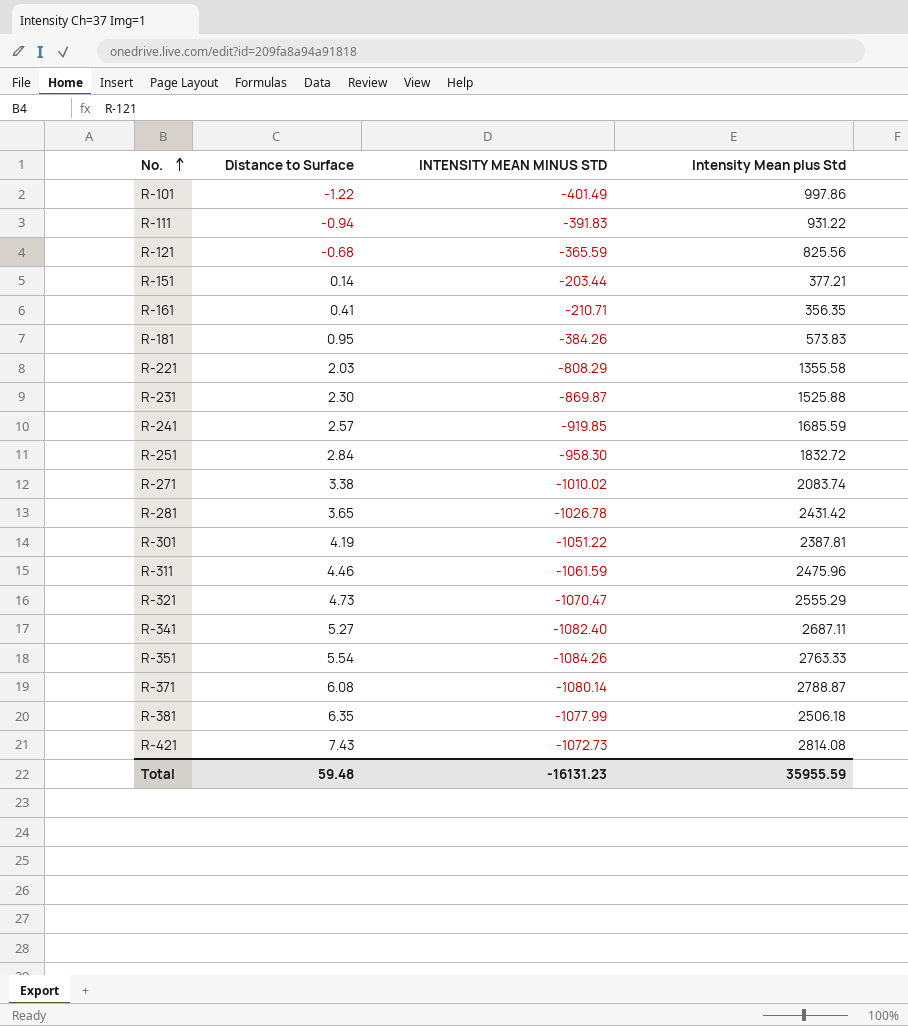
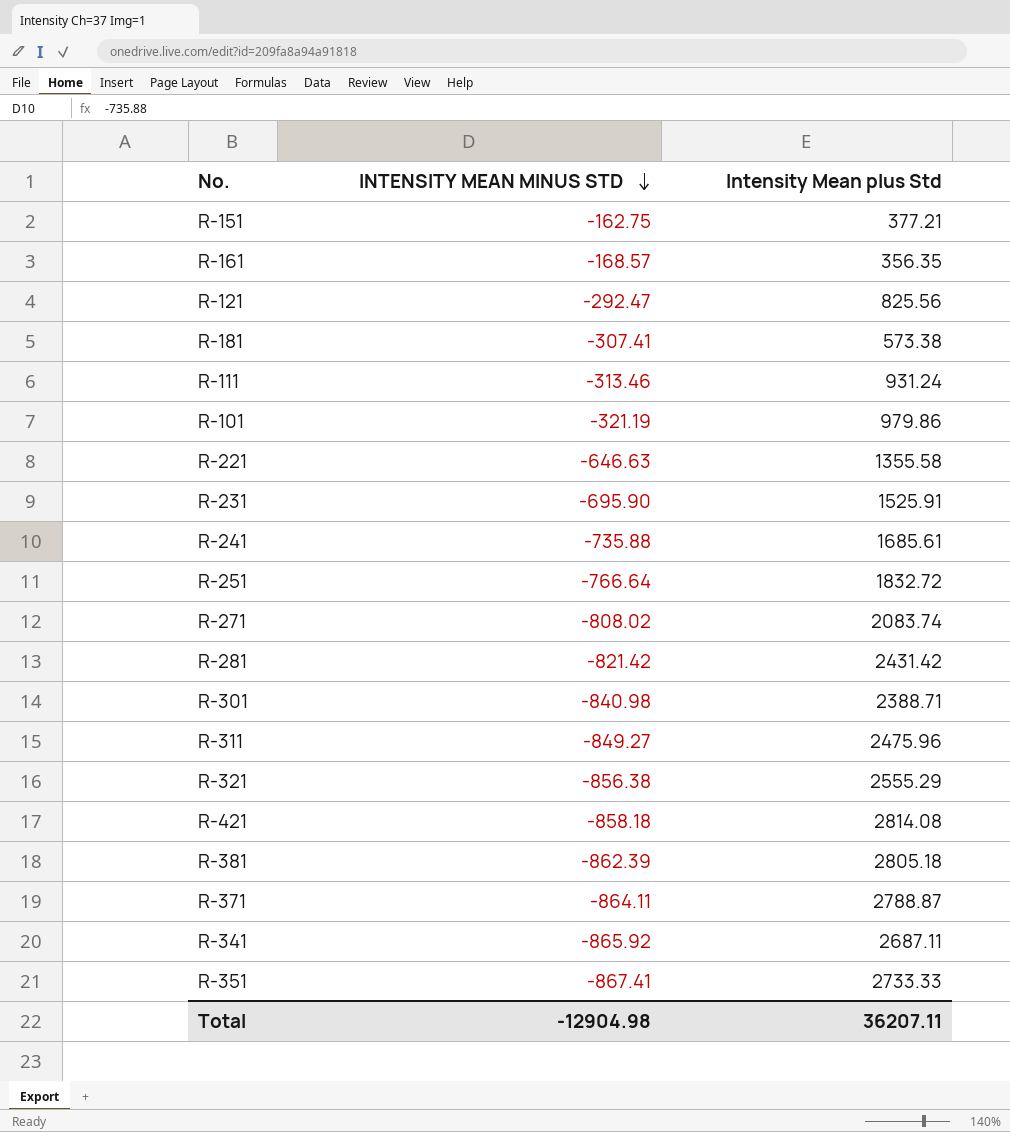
row order: No. ascending -> INTENSITY MEAN MINUS STD descending
column Distance to Surface | position: 2 -> none
R-151 | INTENSITY MEAN MINUS STD: -203.44 -> -162.75
R-161 | INTENSITY MEAN MINUS STD: -210.71 -> -168.57
R-121 | INTENSITY MEAN MINUS STD: -365.59 -> -292.47
R-181 | INTENSITY MEAN MINUS STD: -384.26 -> -307.41
R-181 | Intensity Mean plus Std: 573.83 -> 573.38
R-111 | INTENSITY MEAN MINUS STD: -391.83 -> -313.46
R-111 | Intensity Mean plus Std: 931.22 -> 931.24
R-101 | INTENSITY MEAN MINUS STD: -401.49 -> -321.19
R-101 | Intensity Mean plus Std: 997.86 -> 979.86
R-221 | INTENSITY MEAN MINUS STD: -808.29 -> -646.63
R-231 | INTENSITY MEAN MINUS STD: -869.87 -> -695.90
R-231 | Intensity Mean plus Std: 1525.88 -> 1525.91
R-241 | INTENSITY MEAN MINUS STD: -919.85 -> -735.88
R-241 | Intensity Mean plus Std: 1685.59 -> 1685.61
R-251 | INTENSITY MEAN MINUS STD: -958.30 -> -766.64
R-271 | INTENSITY MEAN MINUS STD: -1010.02 -> -808.02
R-281 | INTENSITY MEAN MINUS STD: -1026.78 -> -821.42
R-301 | INTENSITY MEAN MINUS STD: -1051.22 -> -840.98
R-301 | Intensity Mean plus Std: 2387.81 -> 2388.71
R-311 | INTENSITY MEAN MINUS STD: -1061.59 -> -849.27
R-321 | INTENSITY MEAN MINUS STD: -1070.47 -> -856.38
R-421 | INTENSITY MEAN MINUS STD: -1072.73 -> -858.18
R-381 | INTENSITY MEAN MINUS STD: -1077.99 -> -862.39
R-381 | Intensity Mean plus Std: 2506.18 -> 2805.18
R-371 | INTENSITY MEAN MINUS STD: -1080.14 -> -864.11
R-341 | INTENSITY MEAN MINUS STD: -1082.40 -> -865.92
R-351 | INTENSITY MEAN MINUS STD: -1084.26 -> -867.41
R-351 | Intensity Mean plus Std: 2763.33 -> 2733.33
Total | INTENSITY MEAN MINUS STD: -16131.23 -> -12904.98
Total | Intensity Mean plus Std: 35955.59 -> 36207.11

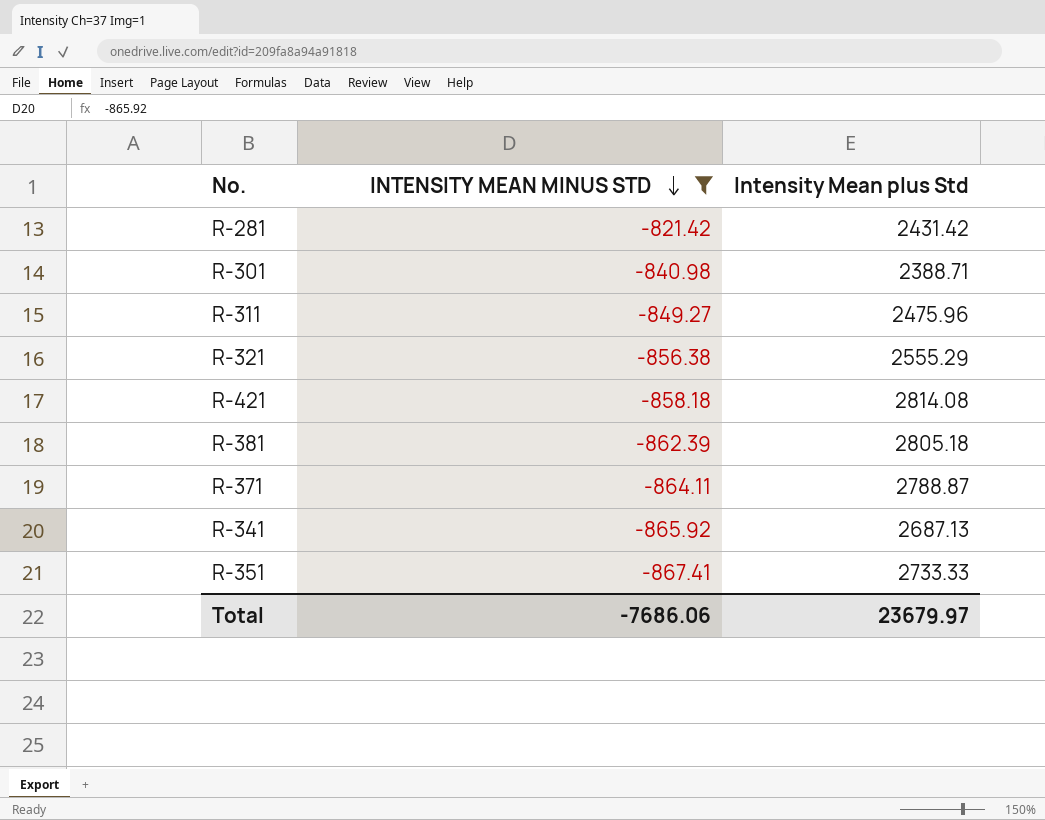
filter: none -> INTENSITY MEAN MINUS STD <= -821.42
R-341 | Intensity Mean plus Std: 2687.11 -> 2687.13
Total | INTENSITY MEAN MINUS STD: -12904.98 -> -7686.06
Total | Intensity Mean plus Std: 36207.11 -> 23679.97

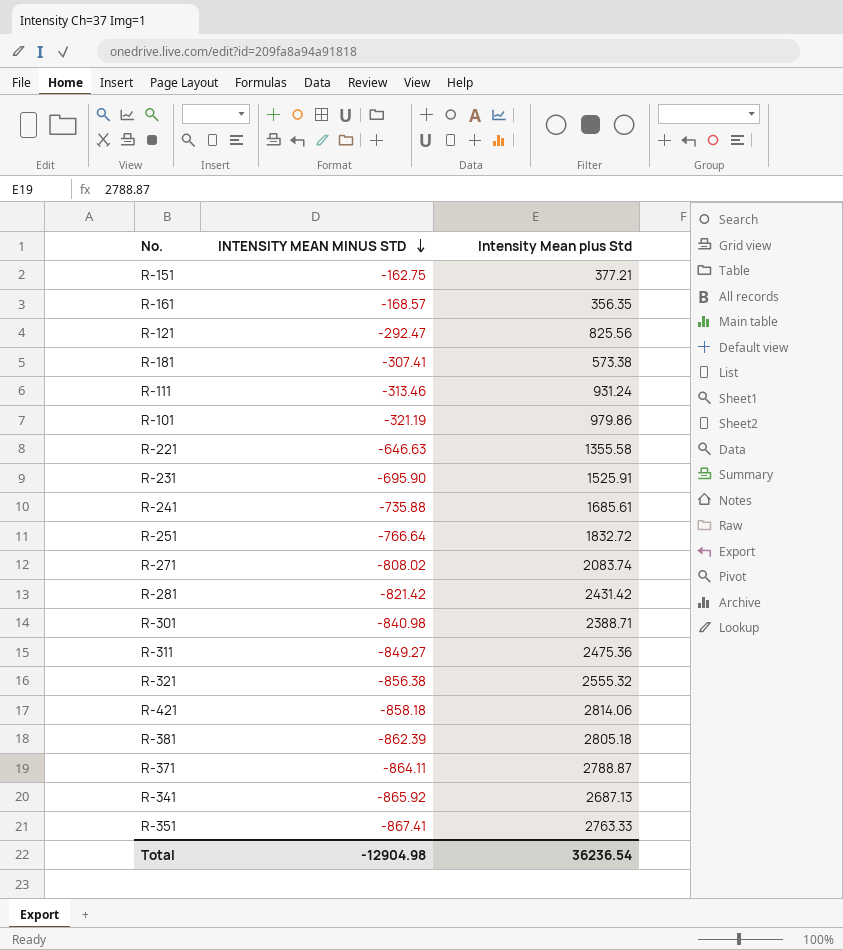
filter: INTENSITY MEAN MINUS STD <= -821.42 -> none
R-311 | Intensity Mean plus Std: 2475.96 -> 2475.36
R-321 | Intensity Mean plus Std: 2555.29 -> 2555.32
R-421 | Intensity Mean plus Std: 2814.08 -> 2814.06
R-351 | Intensity Mean plus Std: 2733.33 -> 2763.33
Total | INTENSITY MEAN MINUS STD: -7686.06 -> -12904.98
Total | Intensity Mean plus Std: 23679.97 -> 36236.54

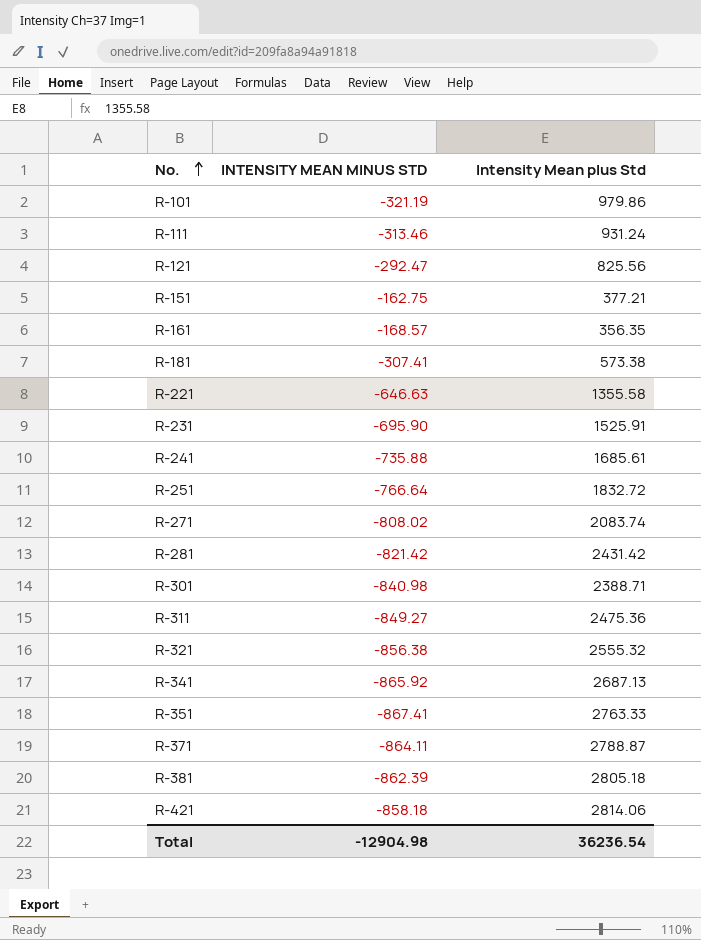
row order: INTENSITY MEAN MINUS STD descending -> No. ascending

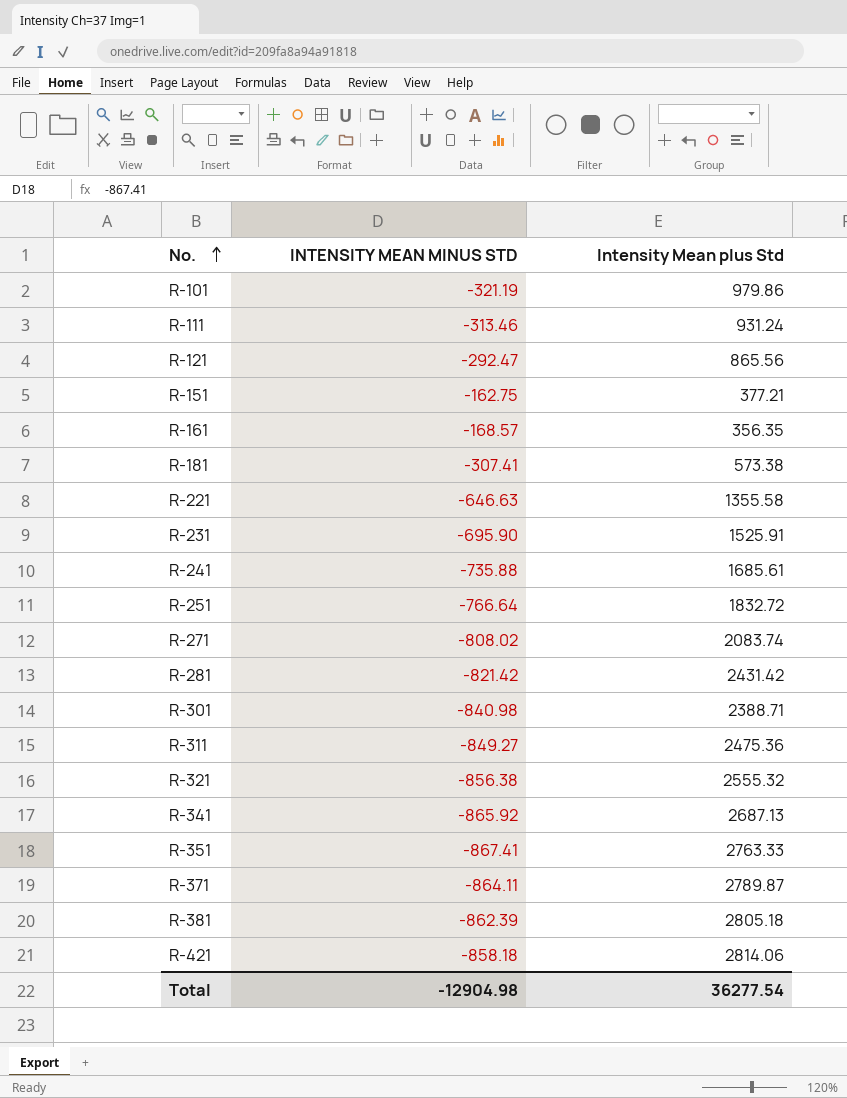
R-121 | Intensity Mean plus Std: 825.56 -> 865.56
R-371 | Intensity Mean plus Std: 2788.87 -> 2789.87
Total | Intensity Mean plus Std: 36236.54 -> 36277.54

